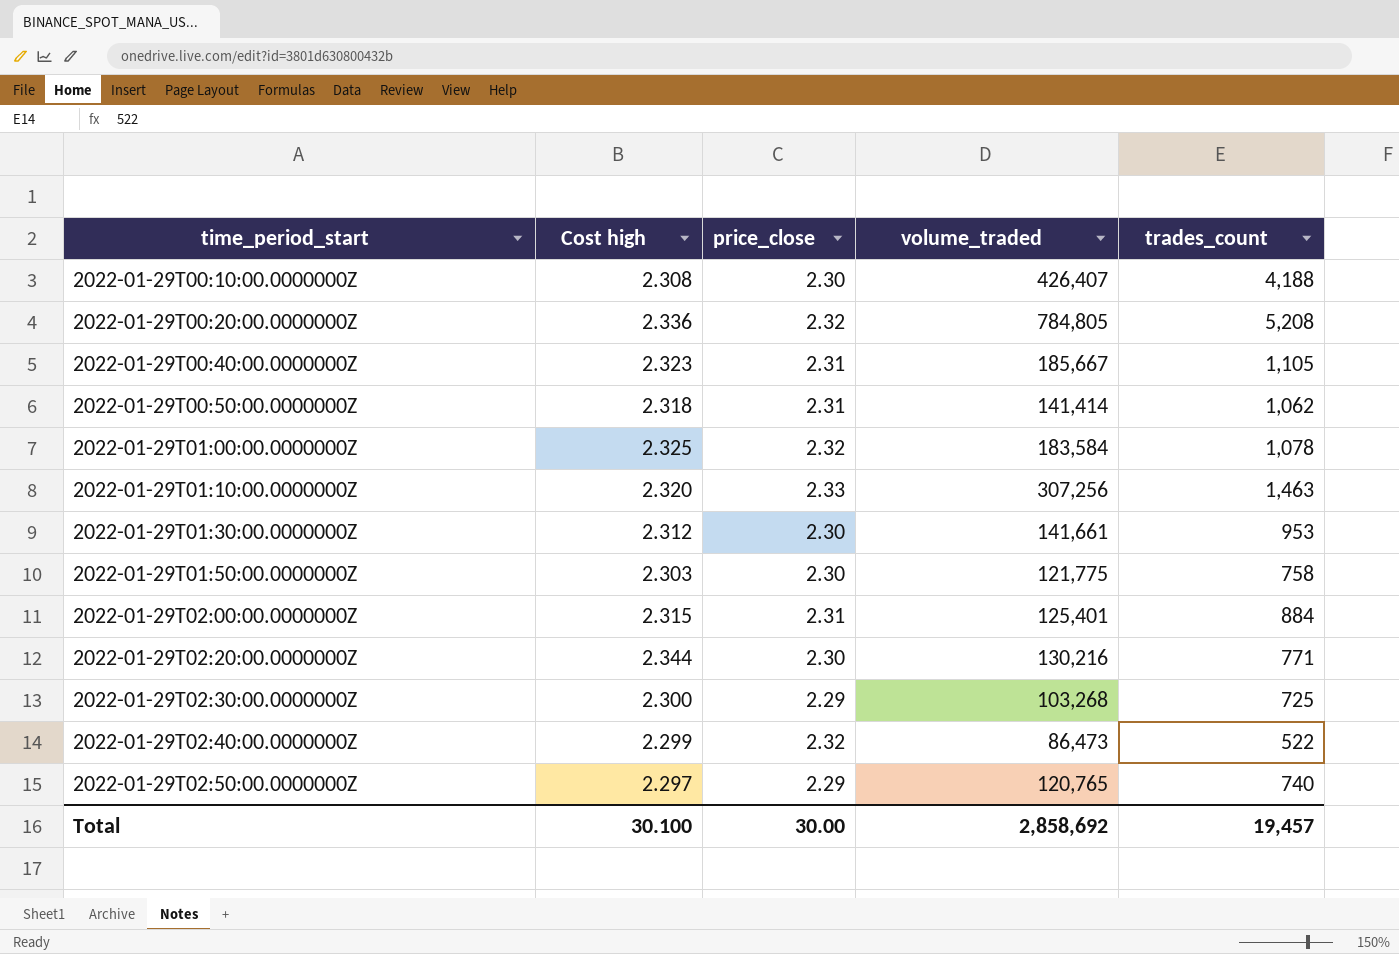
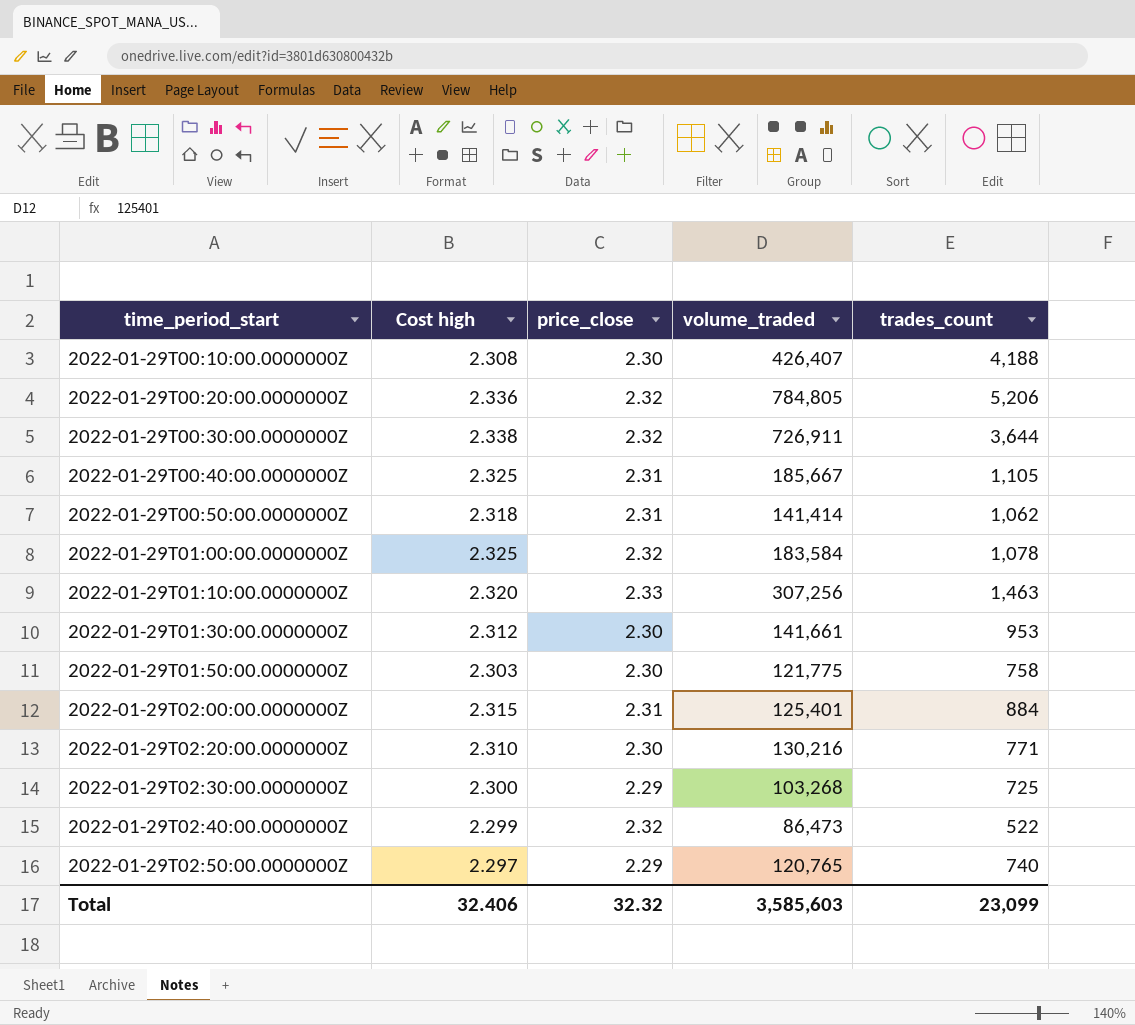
2022-01-29T00:20:00.0000000Z | trades_count: 5,208 -> 5,206
row 2022-01-29T00:30:00.0000000Z: none -> 2.338 | 2.32 | 726,911 | 3,644
2022-01-29T00:40:00.0000000Z | Cost high: 2.323 -> 2.325
2022-01-29T02:20:00.0000000Z | Cost high: 2.344 -> 2.310
Total | Cost high: 30.100 -> 32.406
Total | price_close: 30.00 -> 32.32
Total | volume_traded: 2,858,692 -> 3,585,603
Total | trades_count: 19,457 -> 23,099

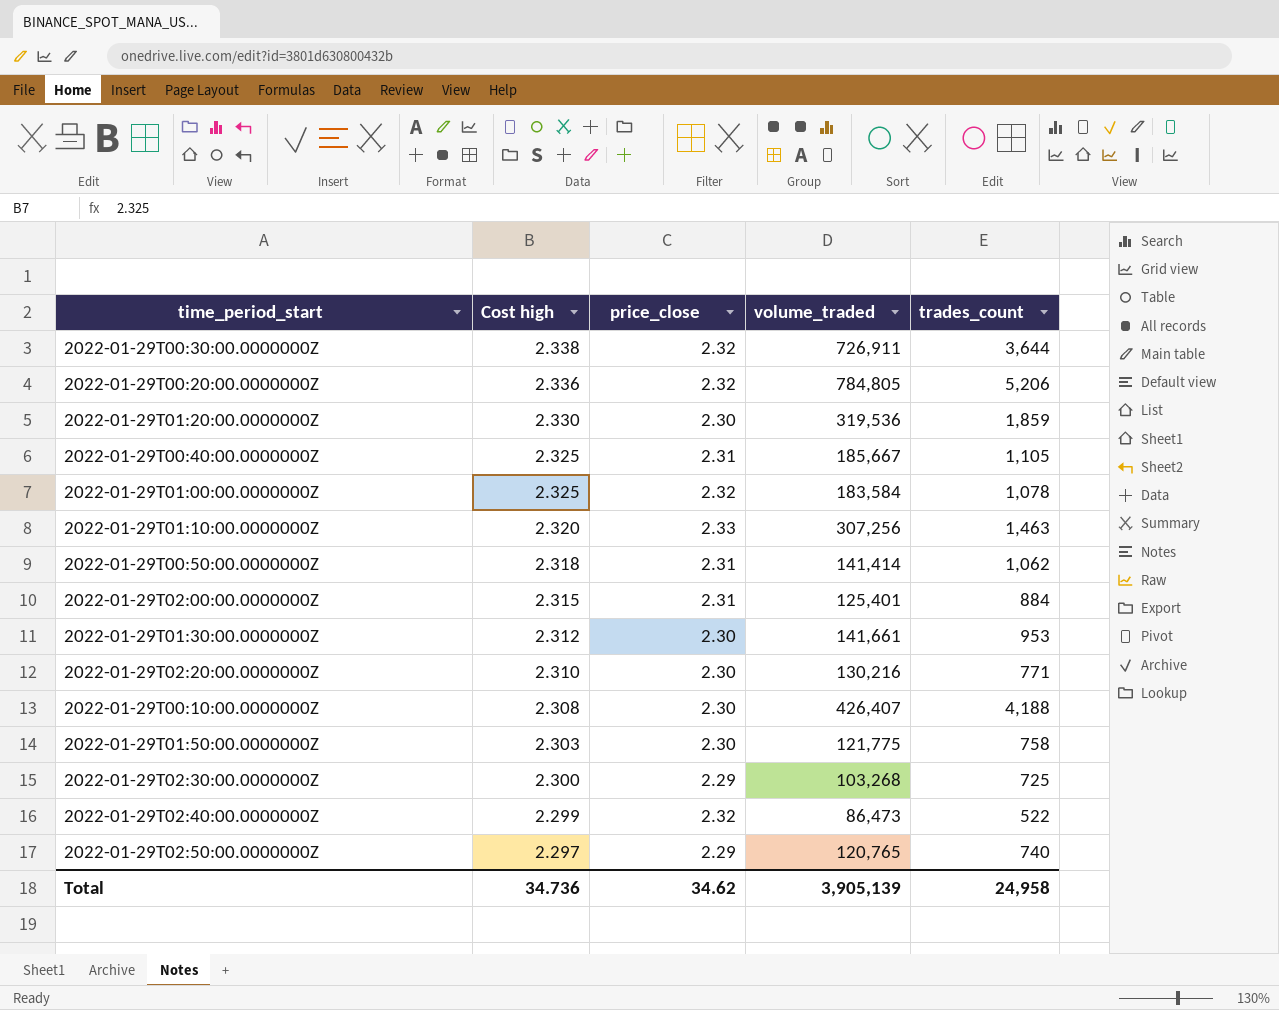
row order: time_period_start ascending -> Cost high descending
row 2022-01-29T01:20:00.0000000Z: none -> 2.330 | 2.30 | 319,536 | 1,859
Total | Cost high: 32.406 -> 34.736
Total | price_close: 32.32 -> 34.62
Total | volume_traded: 3,585,603 -> 3,905,139
Total | trades_count: 23,099 -> 24,958

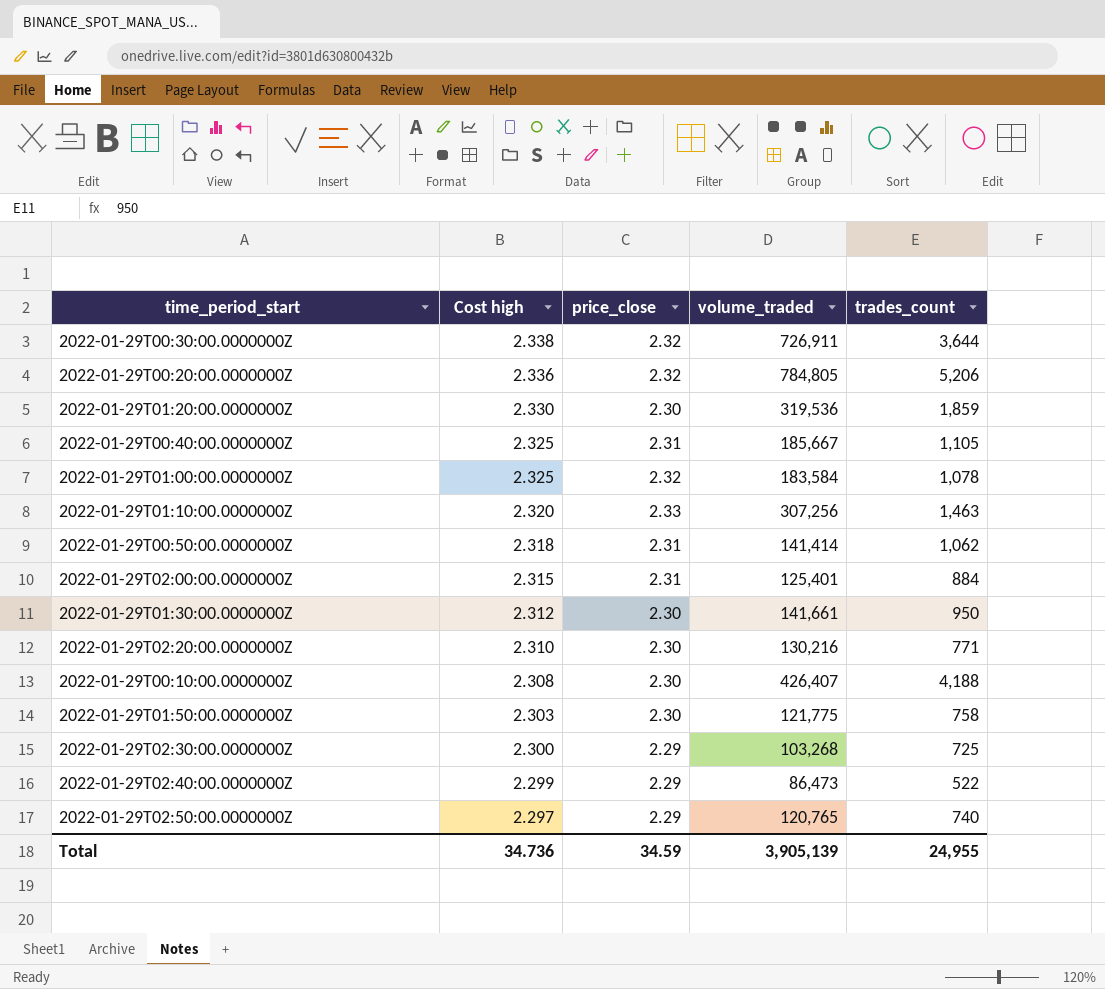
2022-01-29T01:30:00.0000000Z | trades_count: 953 -> 950
2022-01-29T02:40:00.0000000Z | price_close: 2.32 -> 2.29
Total | price_close: 34.62 -> 34.59
Total | trades_count: 24,958 -> 24,955

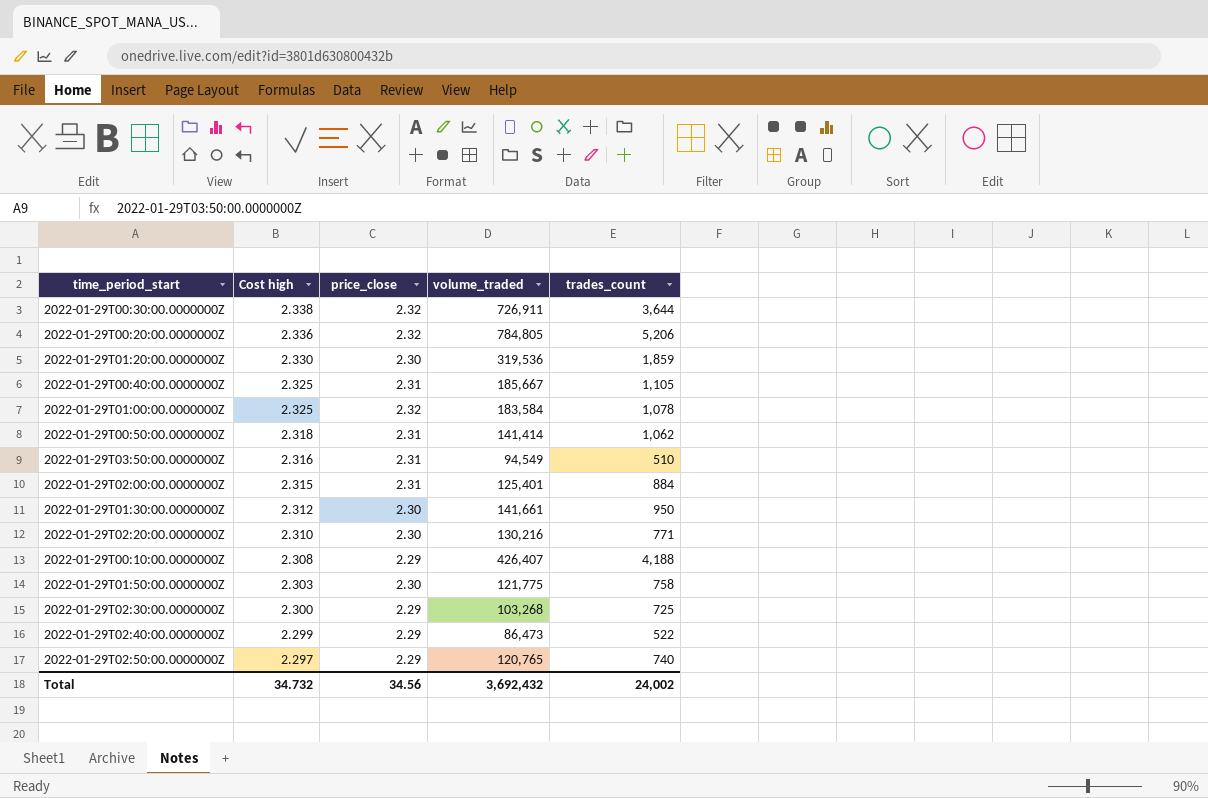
row 2022-01-29T01:10:00.0000000Z: 2.320 | 2.33 | 307,256 | 1,463 -> none
row 2022-01-29T03:50:00.0000000Z: none -> 2.316 | 2.31 | 94,549 | 510
2022-01-29T00:10:00.0000000Z | price_close: 2.30 -> 2.29
Total | Cost high: 34.736 -> 34.732
Total | price_close: 34.59 -> 34.56
Total | volume_traded: 3,905,139 -> 3,692,432
Total | trades_count: 24,955 -> 24,002

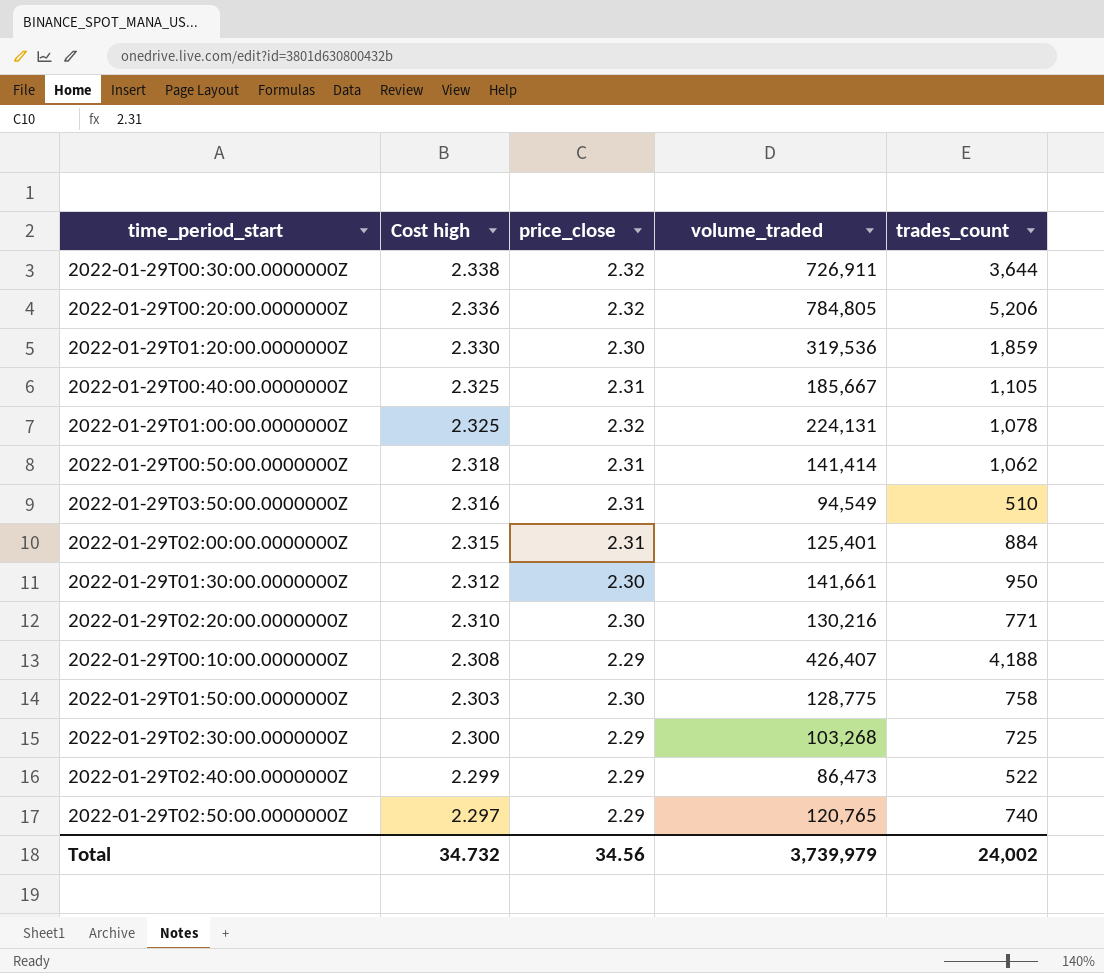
2022-01-29T01:00:00.0000000Z | volume_traded: 183,584 -> 224,131
2022-01-29T01:50:00.0000000Z | volume_traded: 121,775 -> 128,775
Total | volume_traded: 3,692,432 -> 3,739,979

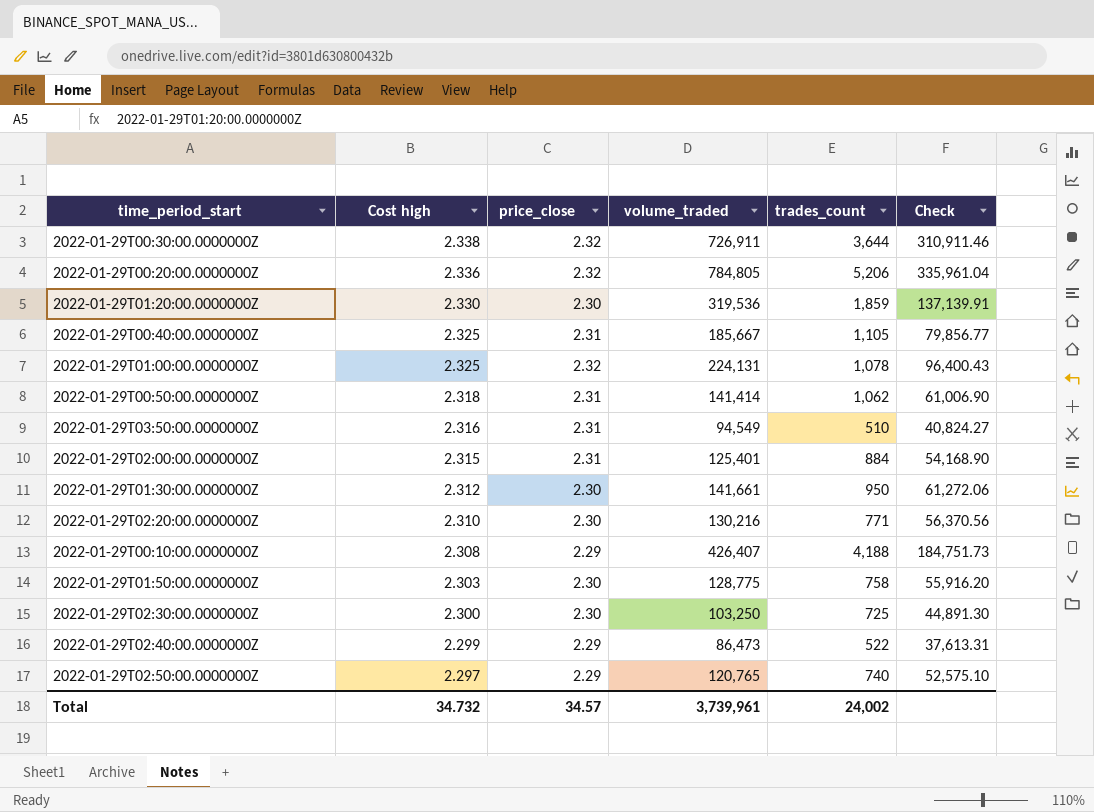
column Check | formula: none -> [volume_traded] / [Cost high]
2022-01-29T02:30:00.0000000Z | price_close: 2.29 -> 2.30
2022-01-29T02:30:00.0000000Z | volume_traded: 103,268 -> 103,250
Total | price_close: 34.56 -> 34.57
Total | volume_traded: 3,739,979 -> 3,739,961

